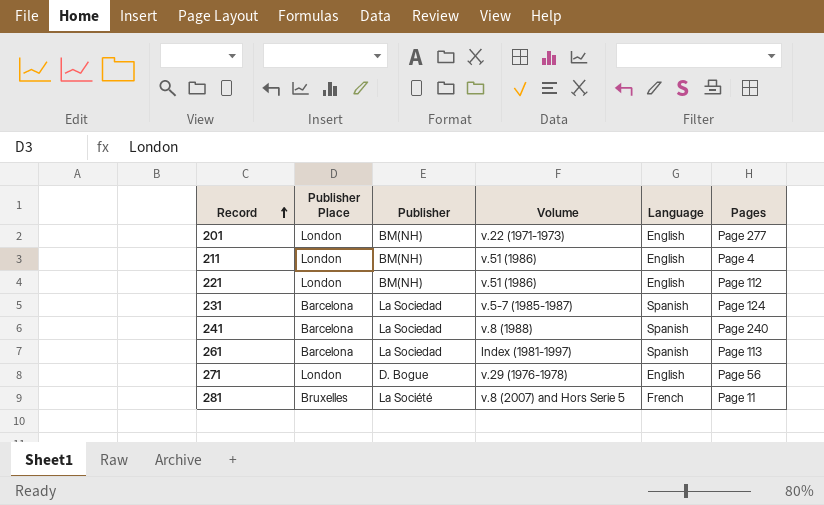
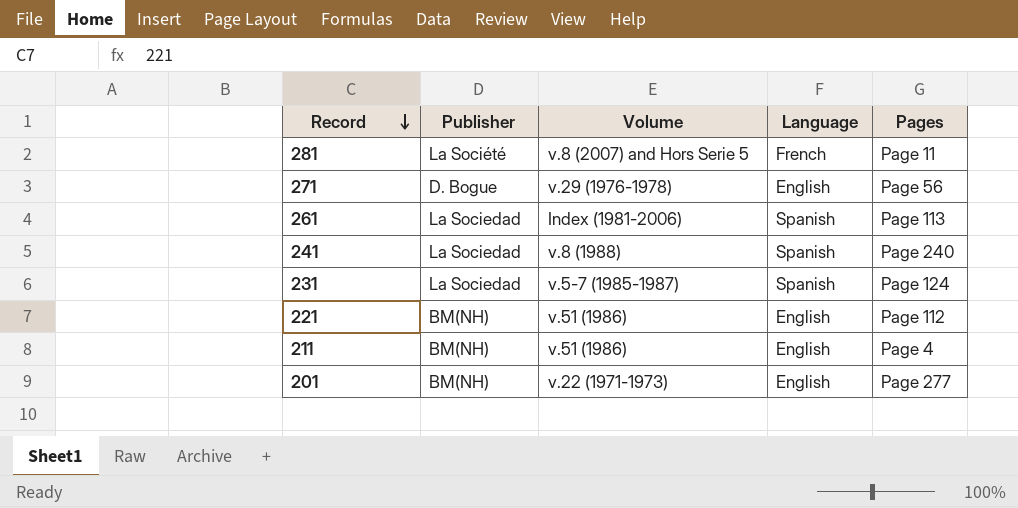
row order: Record ascending -> Record descending
column Publisher Place | position: 2 -> none
261 | Volume: Index (1981-1997) -> Index (1981-2006)

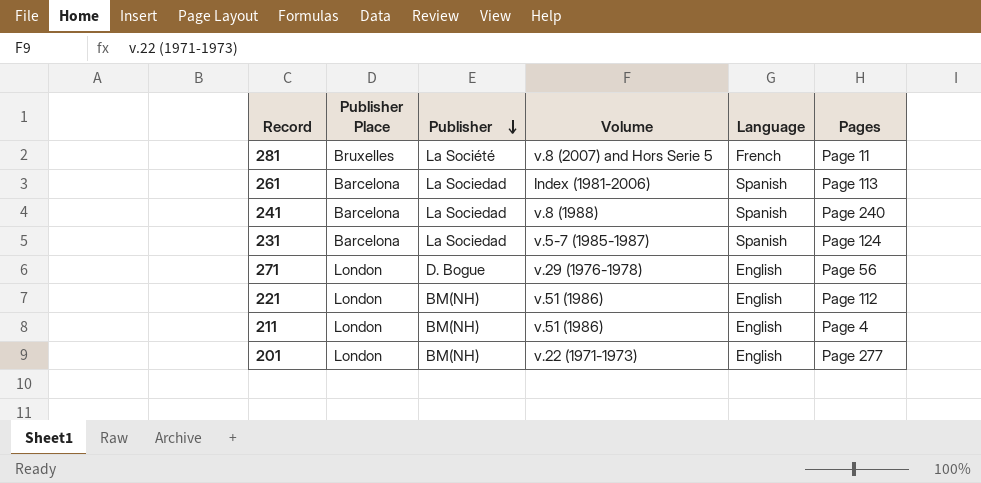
row order: Record descending -> Publisher descending
column Publisher Place | position: none -> 2

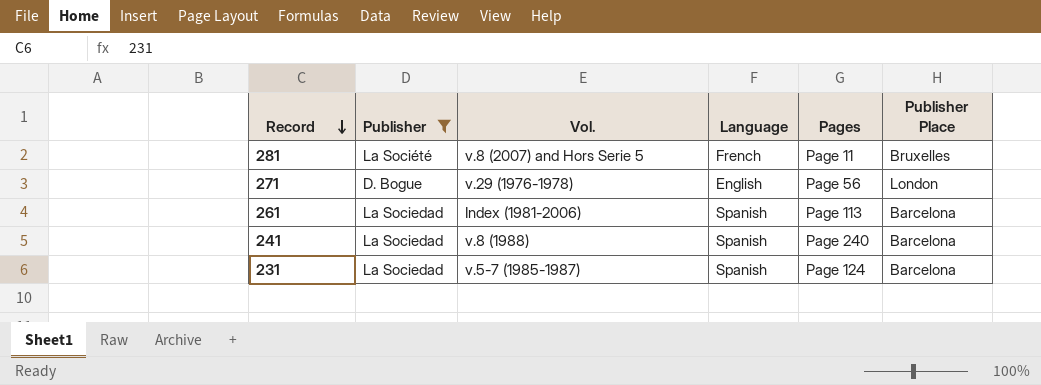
filter: none -> Publisher != BM(NH)
row order: Publisher descending -> Record descending
column name: Volume -> Vol.
column Publisher Place | position: 2 -> 6

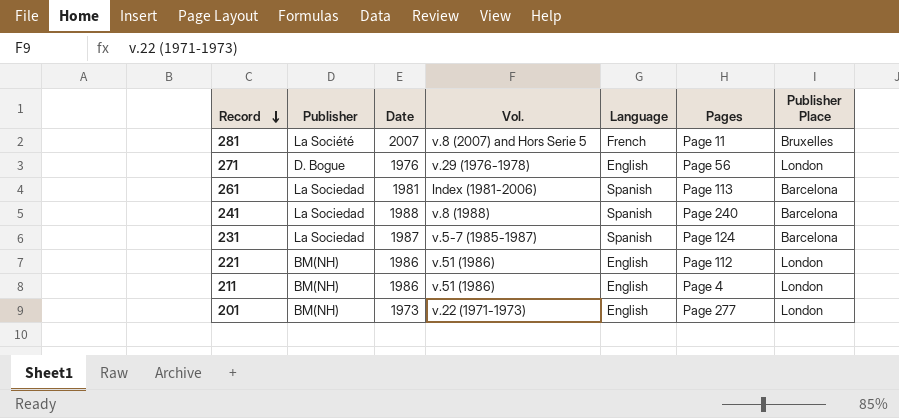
filter: Publisher != BM(NH) -> none
column Date | position: none -> 3

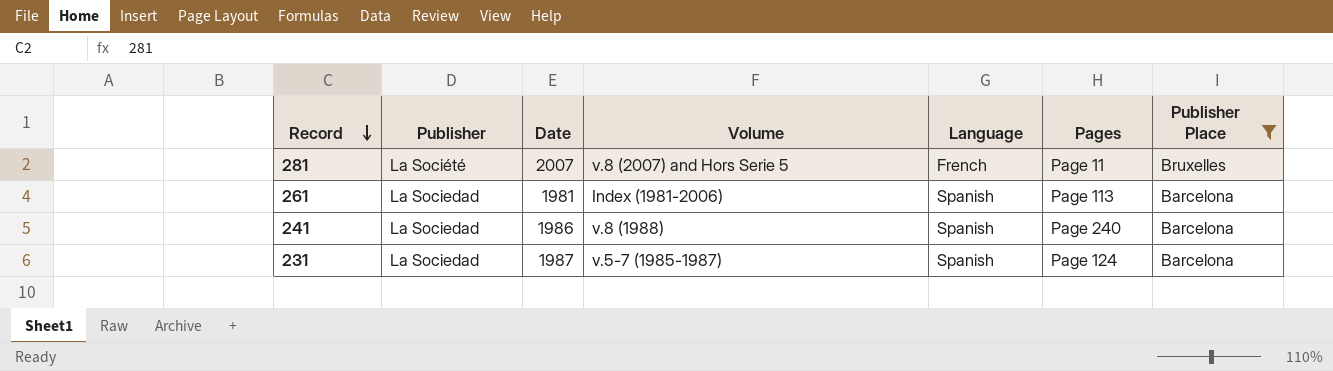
filter: none -> Publisher Place != London
column name: Vol. -> Volume
241 | Date: 1988 -> 1986

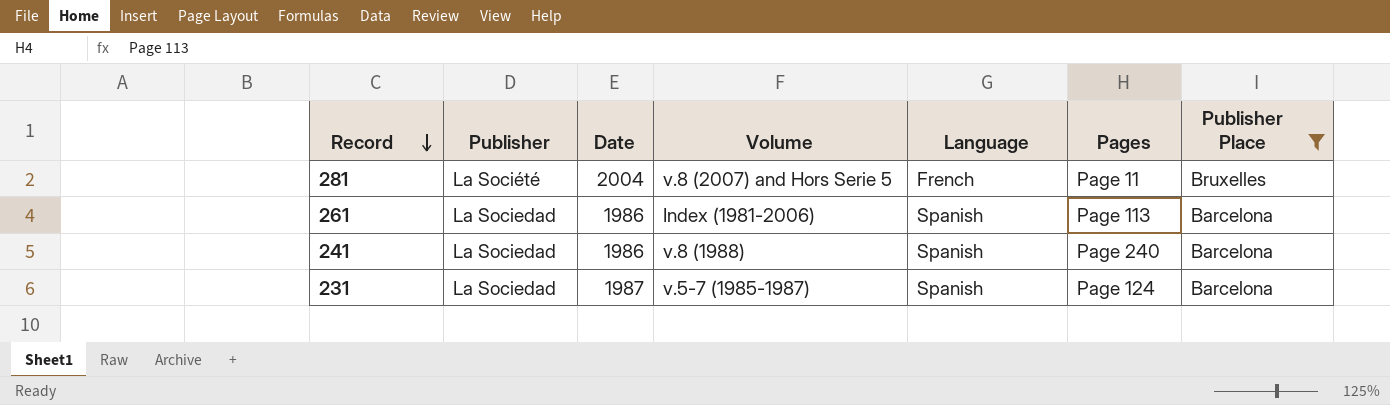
281 | Date: 2007 -> 2004
261 | Date: 1981 -> 1986

